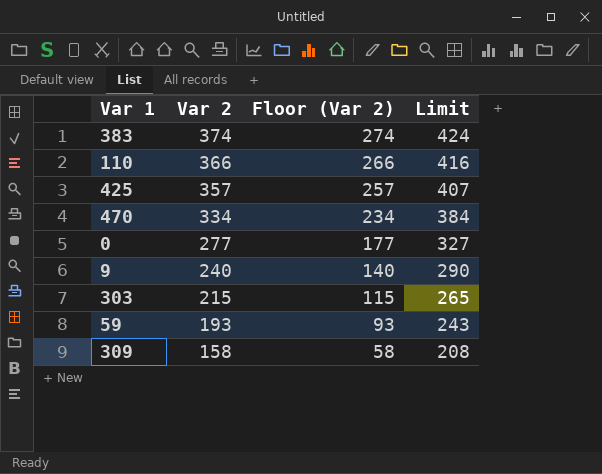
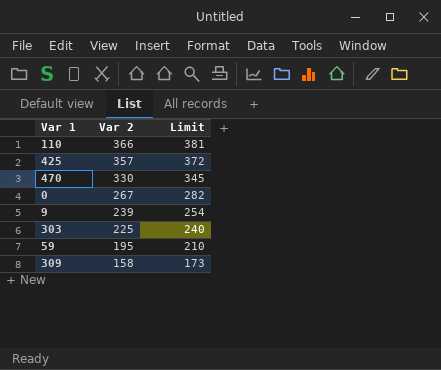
column Floor (Var 2) | formula: [Var 2] - 100 -> none
column Limit | formula: [Var 2] + 50 -> [Var 2] + 15
row 383: 374 | 274 | 424 -> none
470 | Var 2: 334 -> 330
0 | Var 2: 277 -> 267
9 | Var 2: 240 -> 239
303 | Var 2: 215 -> 225
59 | Var 2: 193 -> 195

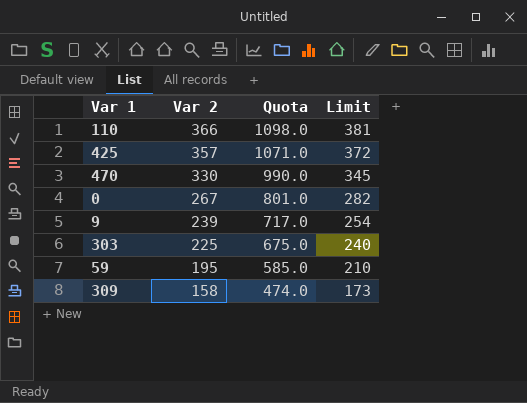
column Quota | formula: none -> [Var 2] * 3

